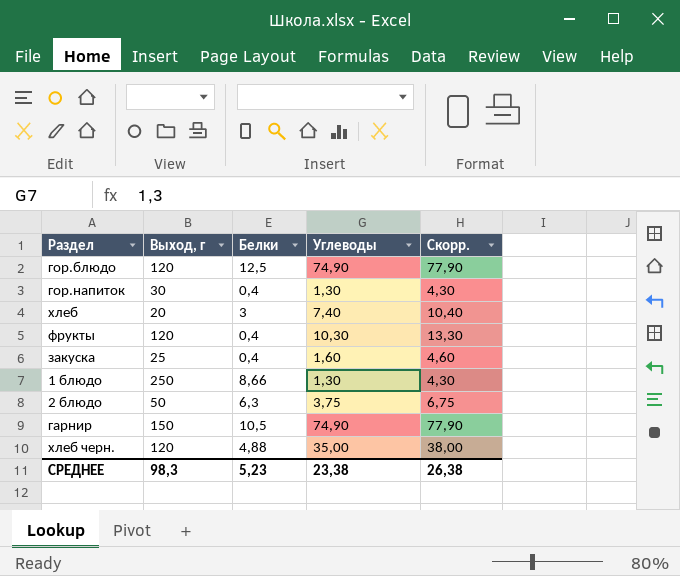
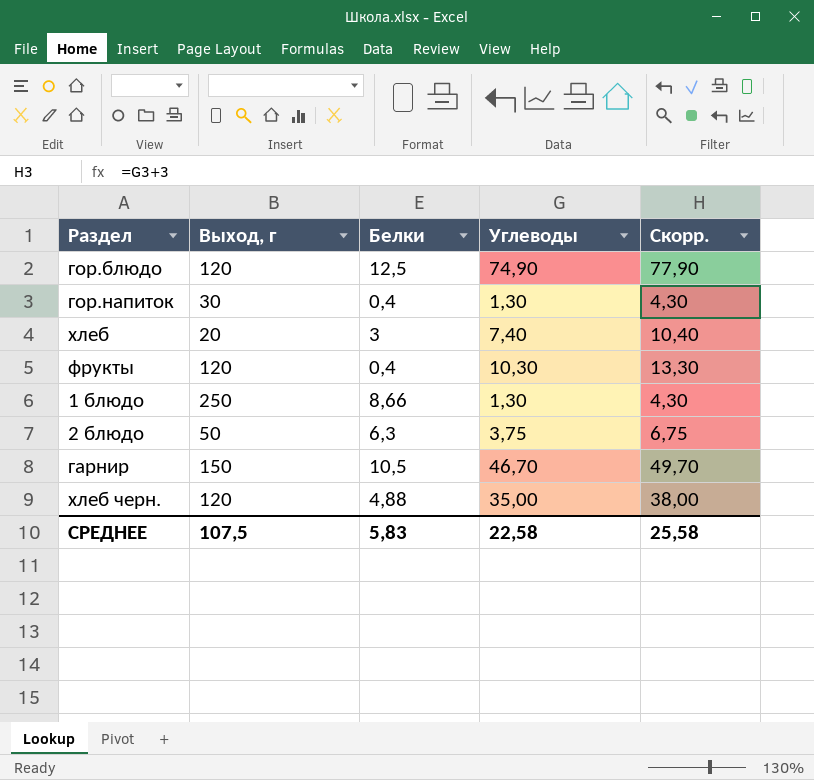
row закуска: 25 | 0,4 | 1,60 | 4,60 -> none
гарнир | Углеводы: 74,90 -> 46,70
гарнир | Скорр.: 77,90 -> 49,70
СРЕДНЕЕ | Выход, г: 98,3 -> 107,5
СРЕДНЕЕ | Белки: 5,23 -> 5,83
СРЕДНЕЕ | Углеводы: 23,38 -> 22,58
СРЕДНЕЕ | Скорр.: 26,38 -> 25,58

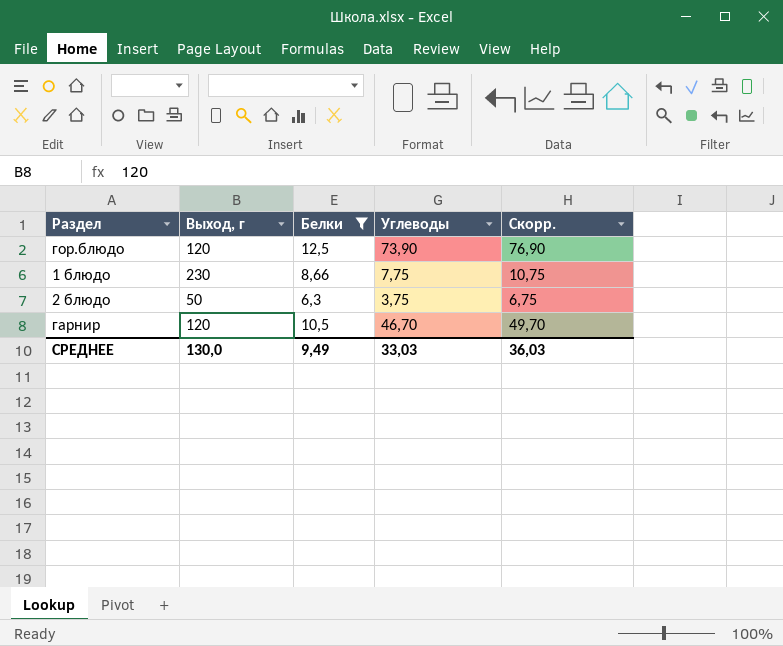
filter: none -> Белки >= 6,3
гор.блюдо | Углеводы: 74,90 -> 73,90
гор.блюдо | Скорр.: 77,90 -> 76,90
1 блюдо | Выход, г: 250 -> 230
1 блюдо | Углеводы: 1,30 -> 7,75
1 блюдо | Скорр.: 4,30 -> 10,75
гарнир | Выход, г: 150 -> 120
СРЕДНЕЕ | Выход, г: 107,5 -> 130,0
СРЕДНЕЕ | Белки: 5,83 -> 9,49
СРЕДНЕЕ | Углеводы: 22,58 -> 33,03
СРЕДНЕЕ | Скорр.: 25,58 -> 36,03

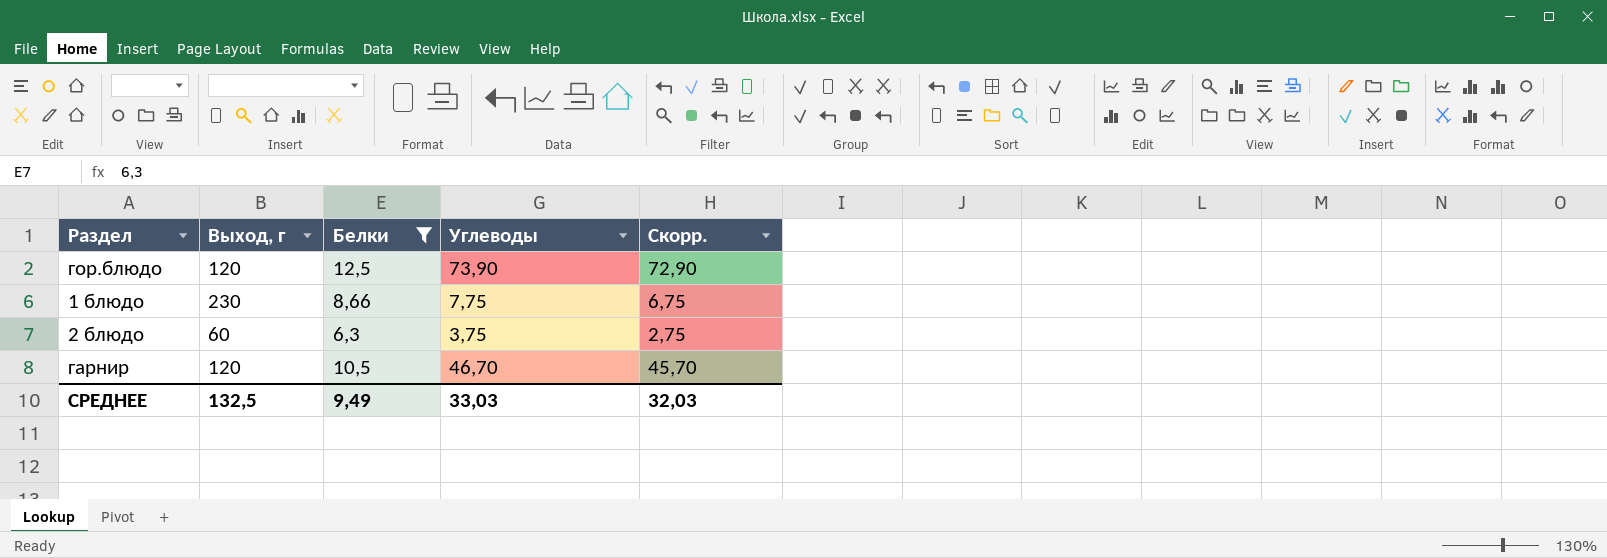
column Скорр. | formula: [Углеводы] + 3 -> [Углеводы] - 1
2 блюдо | Выход, г: 50 -> 60
СРЕДНЕЕ | Выход, г: 130,0 -> 132,5
СРЕДНЕЕ | Скорр.: 36,03 -> 32,03

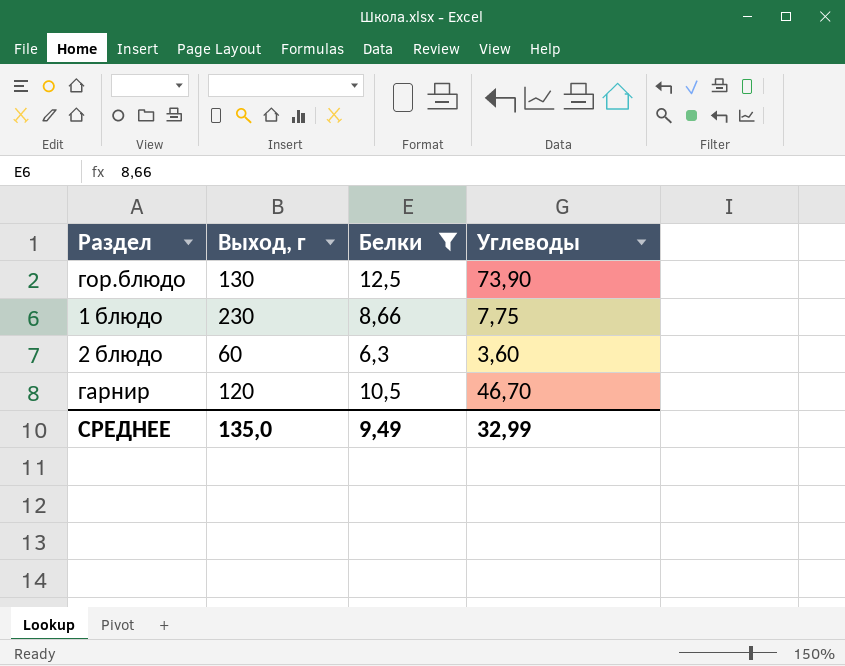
column Скорр. | formula: [Углеводы] - 1 -> none
гор.блюдо | Выход, г: 120 -> 130
2 блюдо | Углеводы: 3,75 -> 3,60
СРЕДНЕЕ | Выход, г: 132,5 -> 135,0
СРЕДНЕЕ | Углеводы: 33,03 -> 32,99

